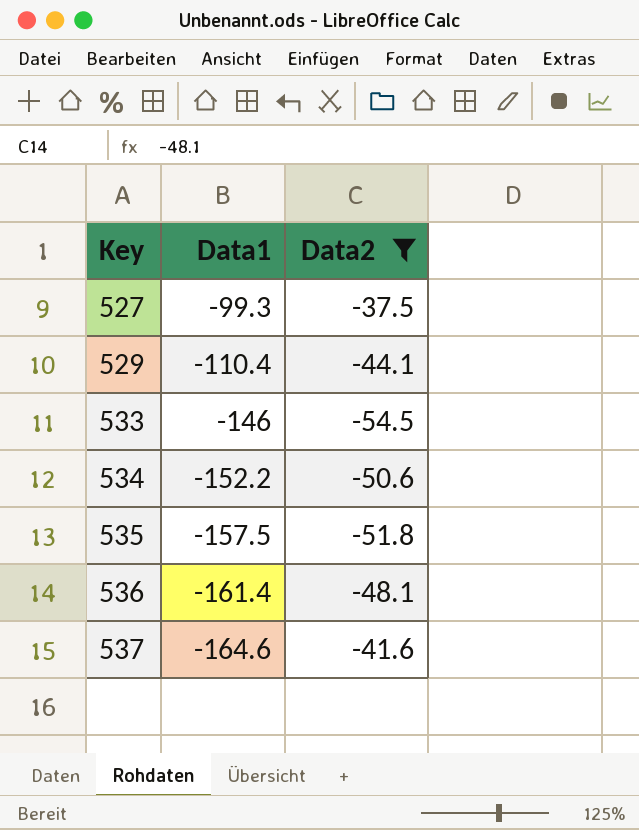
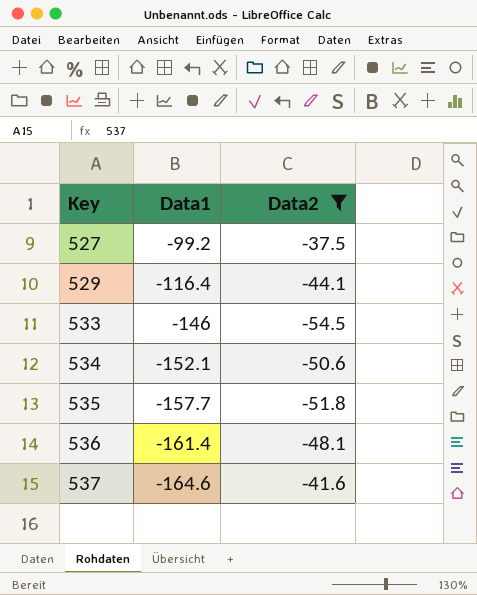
527 | Data1: -99.3 -> -99.2
529 | Data1: -110.4 -> -116.4
534 | Data1: -152.2 -> -152.1
535 | Data1: -157.5 -> -157.7

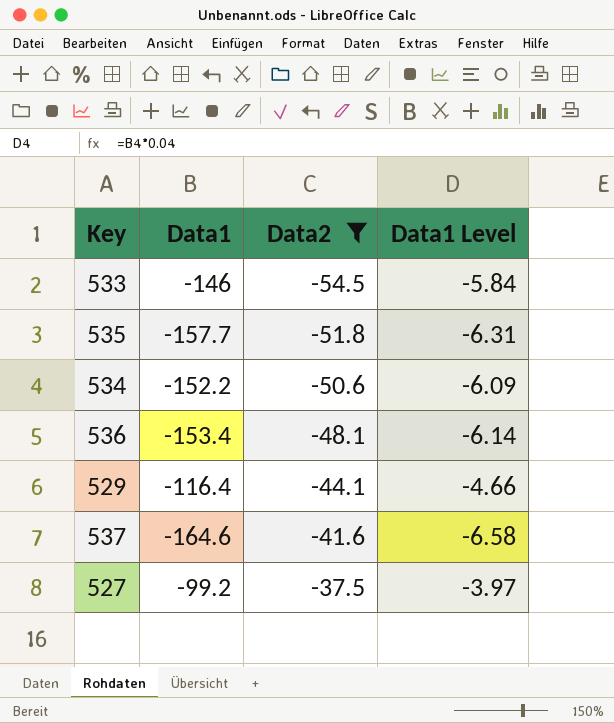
row order: Key ascending -> Data2 ascending
column Data1 Level | formula: none -> [Data1] * 0.04
534 | Data1: -152.1 -> -152.2
536 | Data1: -161.4 -> -153.4

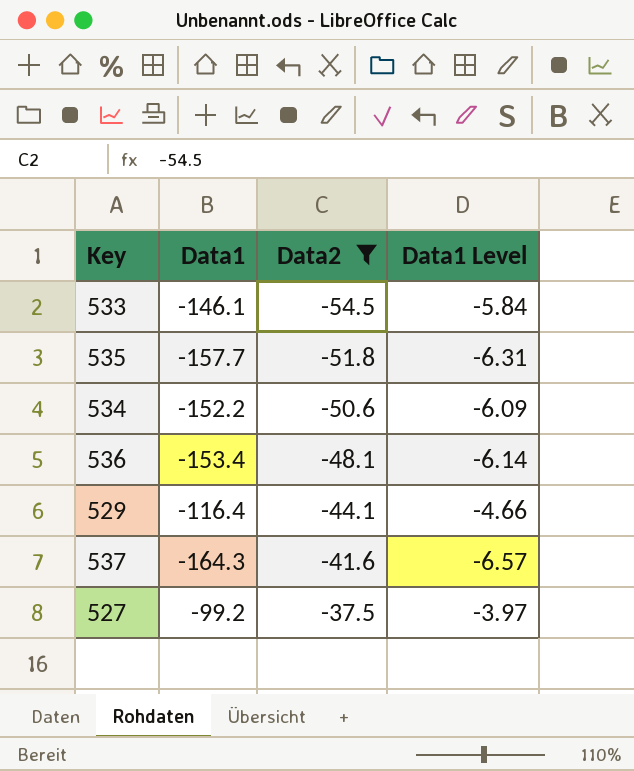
533 | Data1: -146 -> -146.1
537 | Data1: -164.6 -> -164.3
537 | Data1 Level: -6.58 -> -6.57

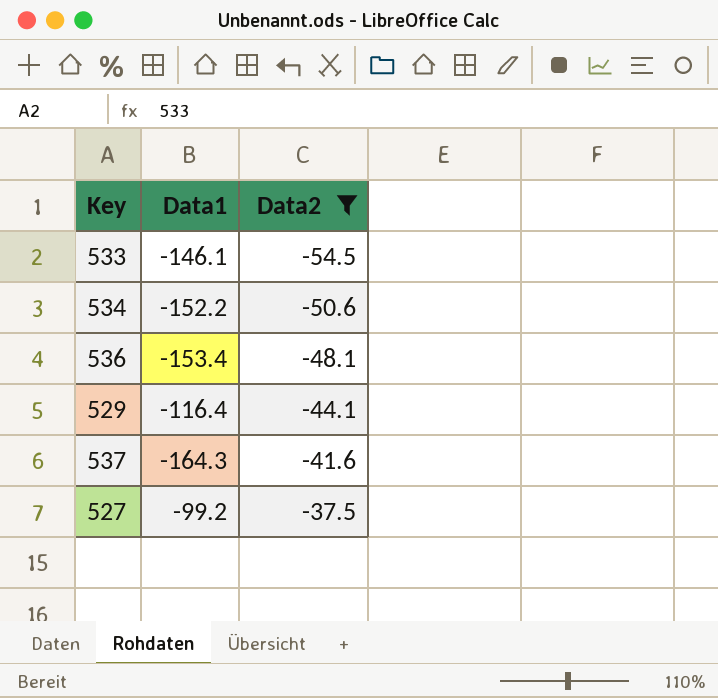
column Data1 Level | formula: [Data1] * 0.04 -> none
row 535: -157.7 | -51.8 | -6.31 -> none

